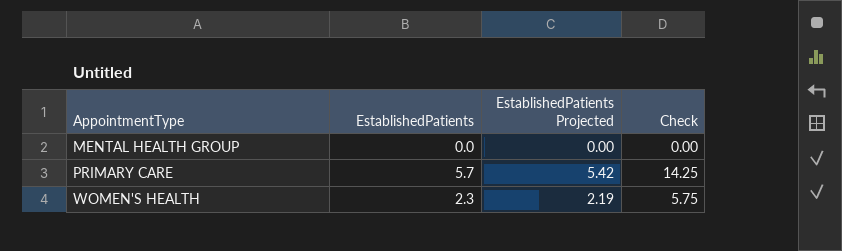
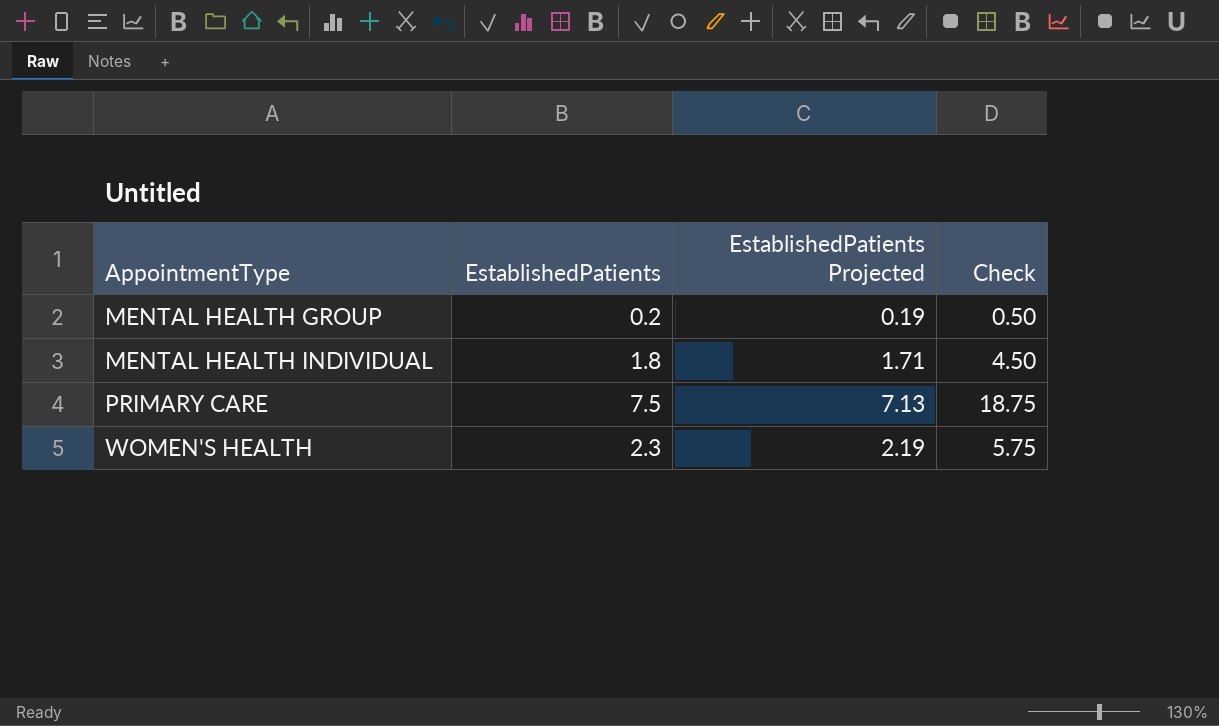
MENTAL HEALTH GROUP | EstablishedPatients: 0.0 -> 0.2
MENTAL HEALTH GROUP | EstablishedPatients Projected: 0.00 -> 0.19
MENTAL HEALTH GROUP | Check: 0.00 -> 0.50
row MENTAL HEALTH INDIVIDUAL: none -> 1.8 | 1.71 | 4.50
PRIMARY CARE | EstablishedPatients: 5.7 -> 7.5
PRIMARY CARE | EstablishedPatients Projected: 5.42 -> 7.13
PRIMARY CARE | Check: 14.25 -> 18.75

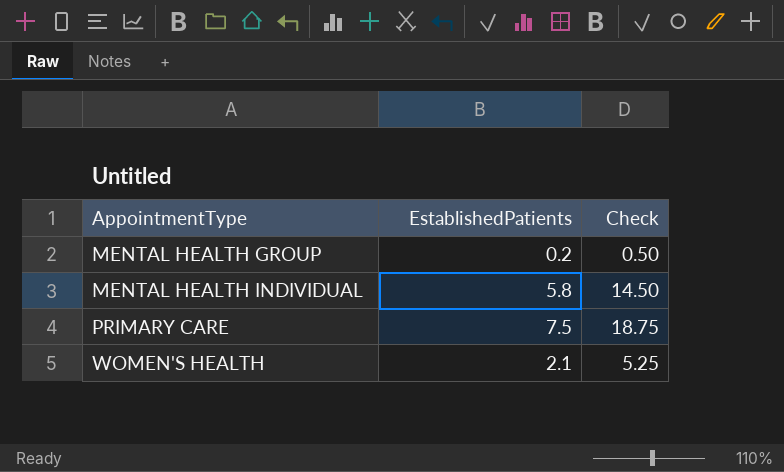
column EstablishedPatients Projected | formula: [EstablishedPatients] * 0.95 -> none
MENTAL HEALTH INDIVIDUAL | EstablishedPatients: 1.8 -> 5.8
MENTAL HEALTH INDIVIDUAL | Check: 4.50 -> 14.50
WOMEN'S HEALTH | EstablishedPatients: 2.3 -> 2.1
WOMEN'S HEALTH | Check: 5.75 -> 5.25

